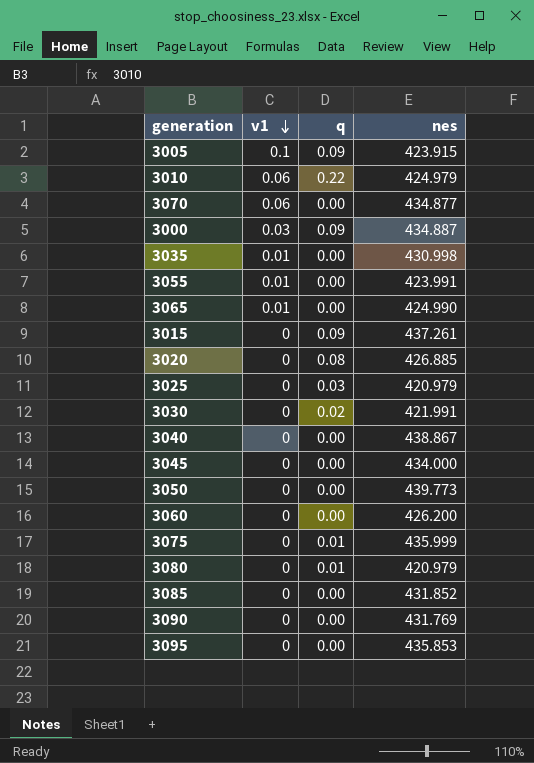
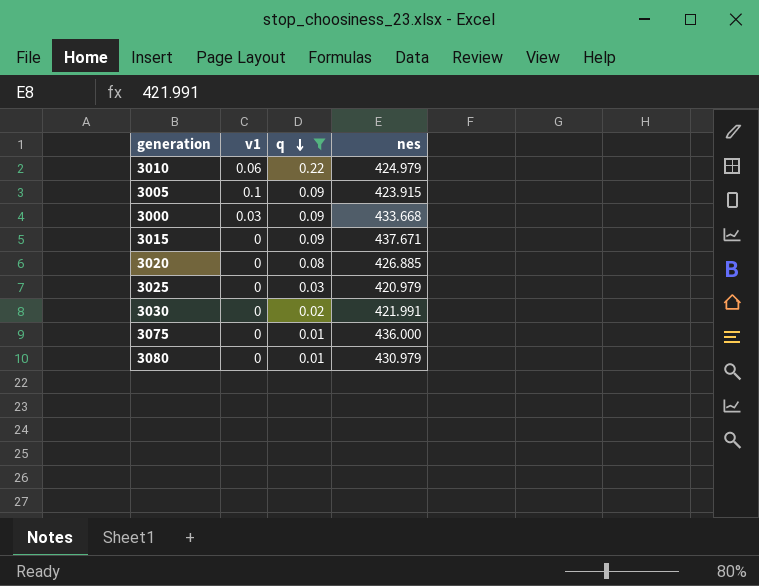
filter: none -> q != 0.00
row order: v1 descending -> q descending
3000 | nes: 434.887 -> 433.668
3015 | nes: 437.261 -> 437.671
3075 | nes: 435.999 -> 436.000
3080 | nes: 420.979 -> 430.979

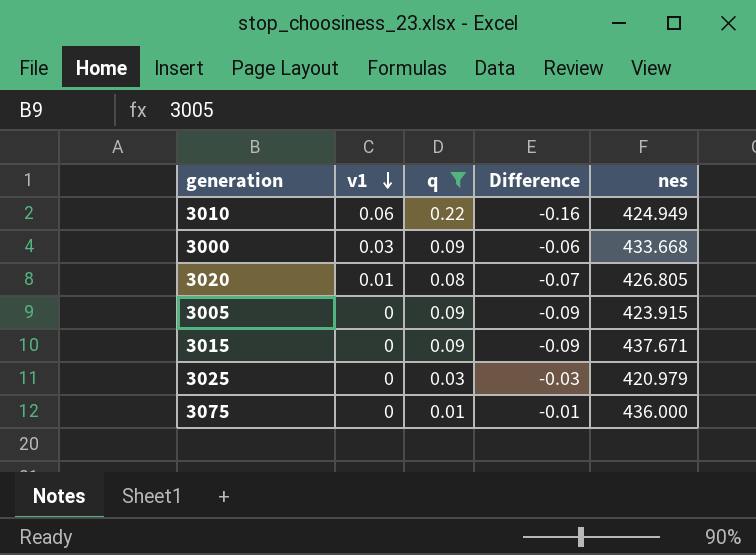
row order: q descending -> v1 descending
column Difference | formula: none -> [v1] - [q]
row 3030: 0 | 0.02 | 421.991 -> none
row 3080: 0 | 0.01 | 430.979 -> none
3010 | nes: 424.979 -> 424.949
3020 | v1: 0 -> 0.01
3020 | nes: 426.885 -> 426.805
3005 | v1: 0.1 -> 0

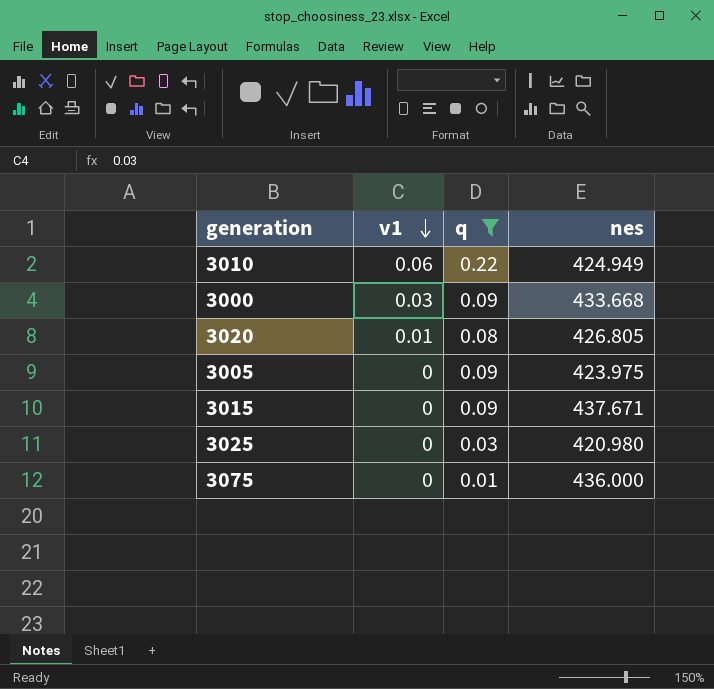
column Difference | formula: [v1] - [q] -> none
3005 | nes: 423.915 -> 423.975
3025 | nes: 420.979 -> 420.980

